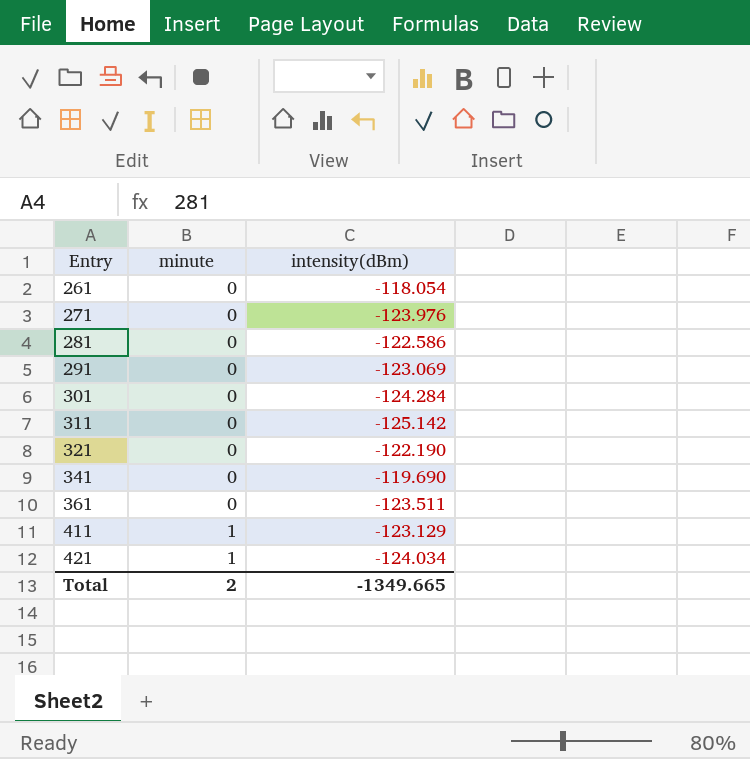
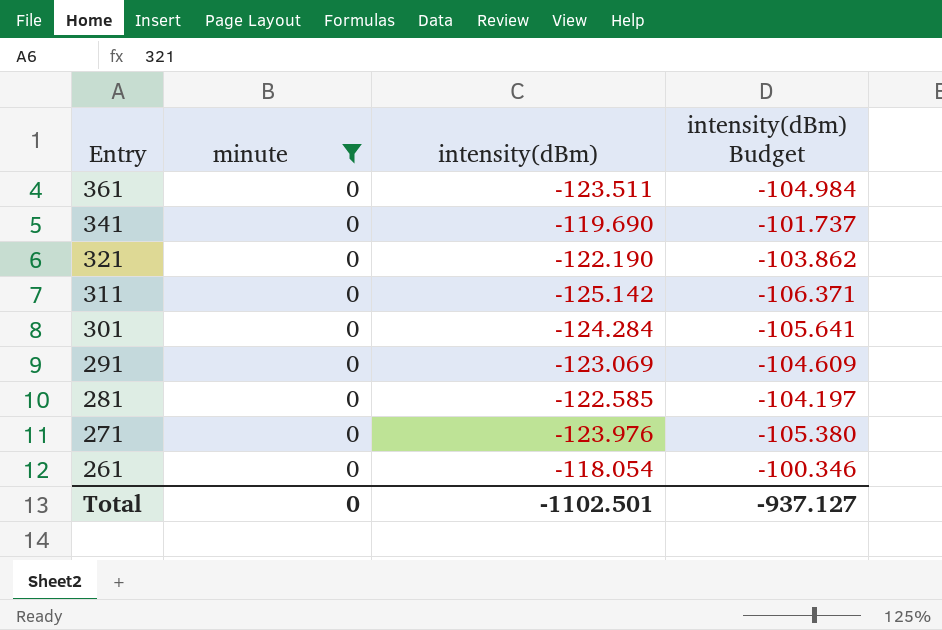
filter: none -> minute = 0
row order: Entry ascending -> Entry descending
column intensity(dBm) Budget | formula: none -> [intensity(dBm)] * 0.85
281 | intensity(dBm): -122.586 -> -122.585
Total | minute: 2 -> 0
Total | intensity(dBm): -1349.665 -> -1102.501

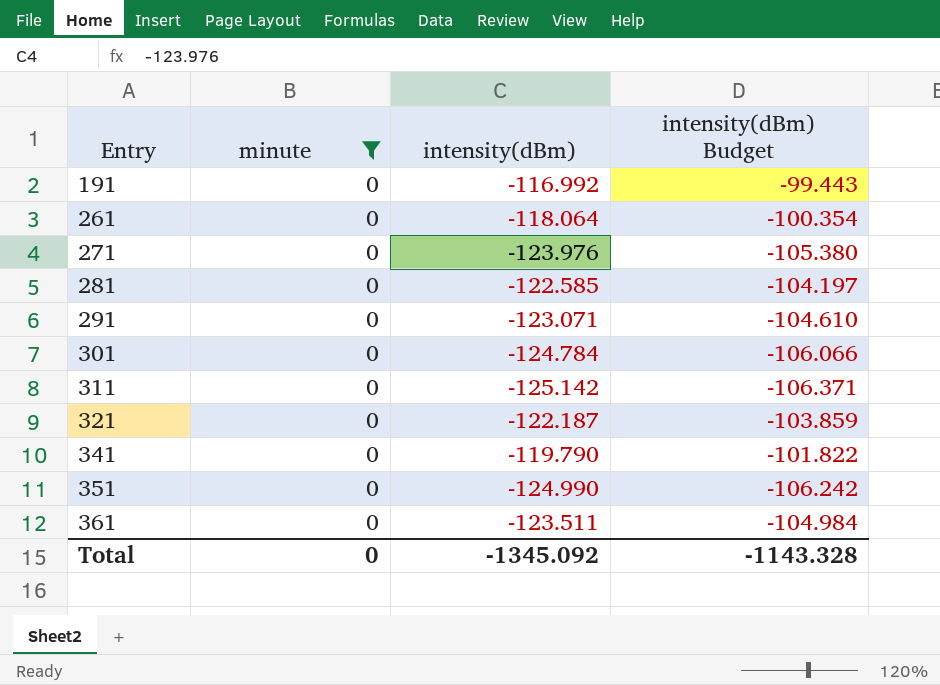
row order: Entry descending -> Entry ascending
row 191: none -> 0 | -116.992 | -99.443
261 | intensity(dBm): -118.054 -> -118.064
261 | intensity(dBm) Budget: -100.346 -> -100.354
291 | intensity(dBm): -123.069 -> -123.071
291 | intensity(dBm) Budget: -104.609 -> -104.610
301 | intensity(dBm): -124.284 -> -124.784
301 | intensity(dBm) Budget: -105.641 -> -106.066
321 | intensity(dBm): -122.190 -> -122.187
321 | intensity(dBm) Budget: -103.862 -> -103.859
341 | intensity(dBm): -119.690 -> -119.790
341 | intensity(dBm) Budget: -101.737 -> -101.822
row 351: none -> 0 | -124.990 | -106.242
Total | intensity(dBm): -1102.501 -> -1345.092
Total | intensity(dBm) Budget: -937.127 -> -1143.328

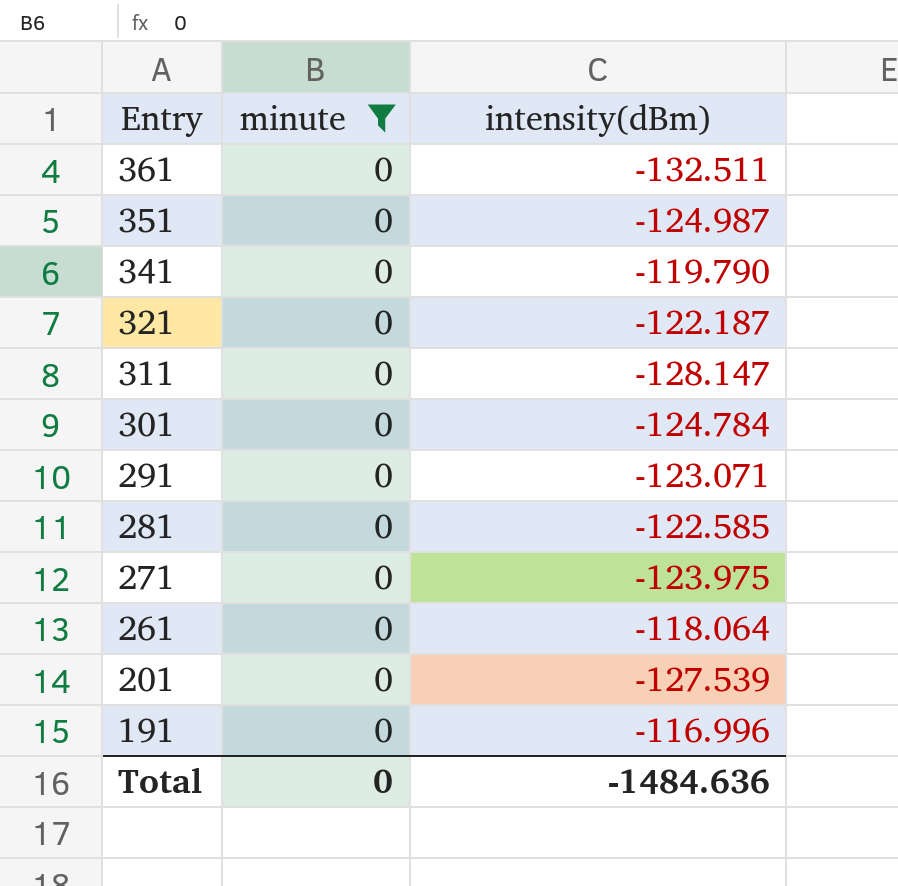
row order: Entry ascending -> Entry descending
column intensity(dBm) Budget | formula: [intensity(dBm)] * 0.85 -> none
361 | intensity(dBm): -123.511 -> -132.511
351 | intensity(dBm): -124.990 -> -124.987
311 | intensity(dBm): -125.142 -> -128.147
271 | intensity(dBm): -123.976 -> -123.975
row 201: none -> 0 | -127.539
191 | intensity(dBm): -116.992 -> -116.996
Total | intensity(dBm): -1345.092 -> -1484.636

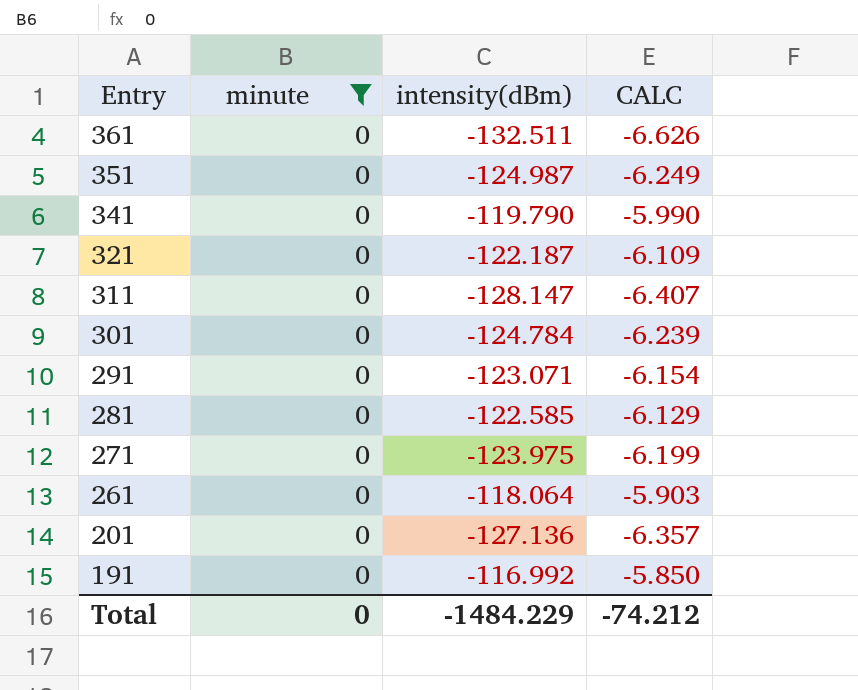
column CALC | formula: none -> [intensity(dBm)] * 0.05
201 | intensity(dBm): -127.539 -> -127.136
191 | intensity(dBm): -116.996 -> -116.992
Total | intensity(dBm): -1484.636 -> -1484.229

